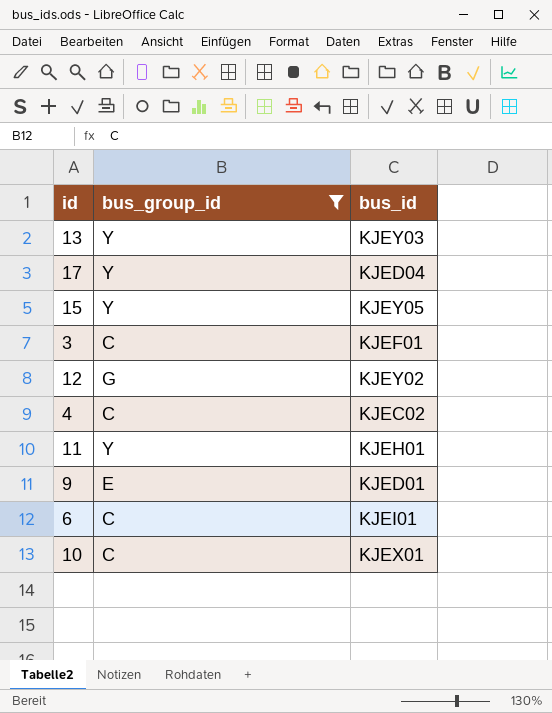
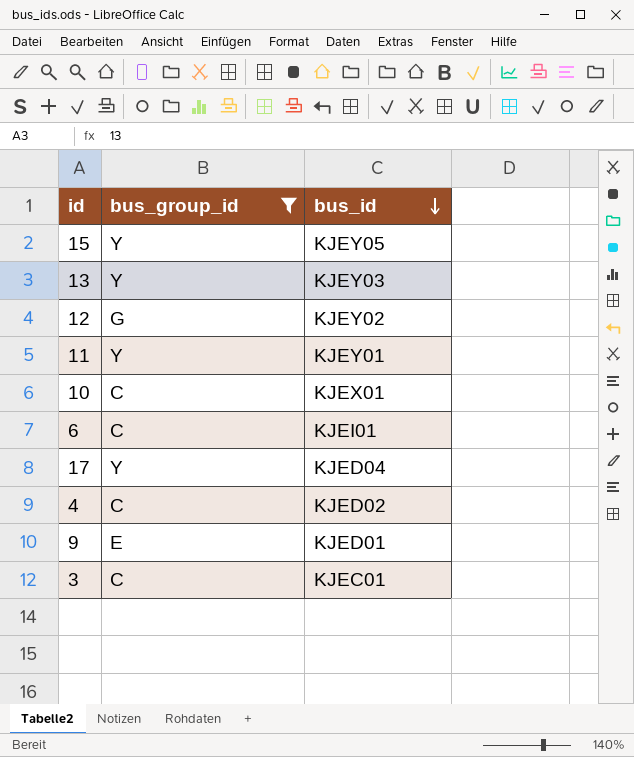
row order: none -> bus_id descending
11 | bus_id: KJEH01 -> KJEY01
4 | bus_id: KJEC02 -> KJED02
3 | bus_id: KJEF01 -> KJEC01

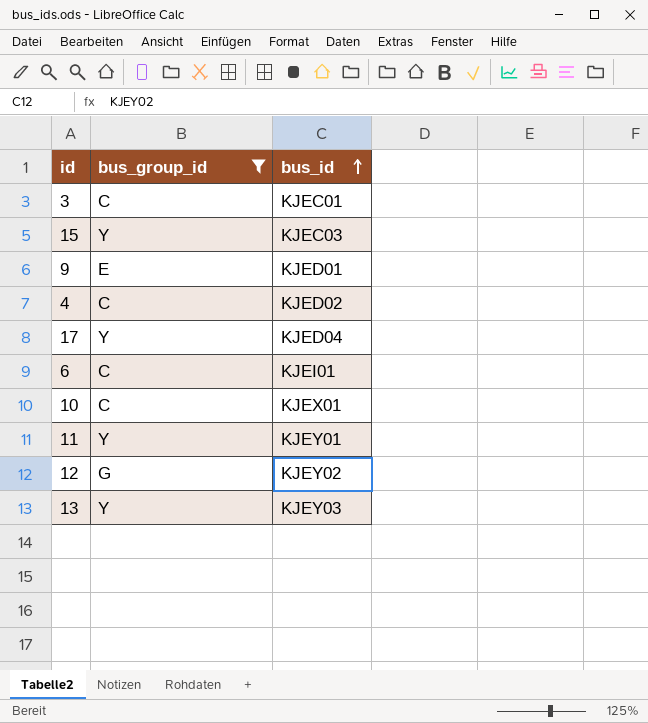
row order: bus_id descending -> bus_id ascending
15 | bus_id: KJEY05 -> KJEC03

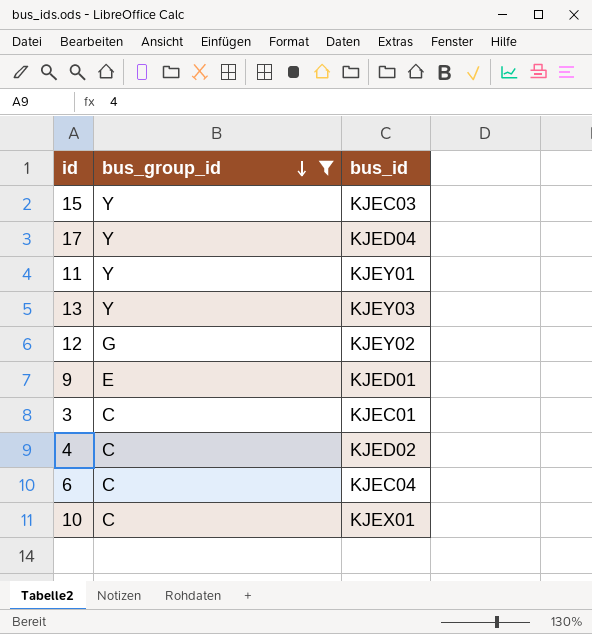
row order: bus_id ascending -> bus_group_id descending
6 | bus_id: KJEI01 -> KJEC04

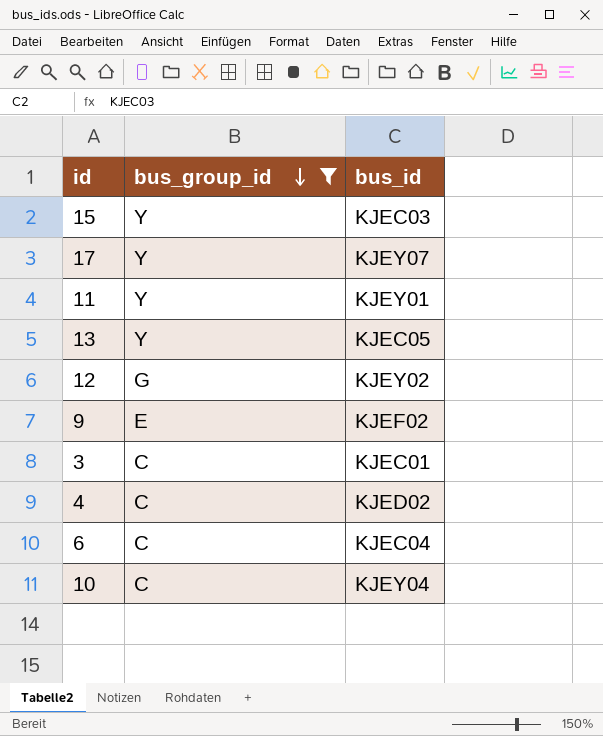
17 | bus_id: KJED04 -> KJEY07
13 | bus_id: KJEY03 -> KJEC05
9 | bus_id: KJED01 -> KJEF02
10 | bus_id: KJEX01 -> KJEY04

